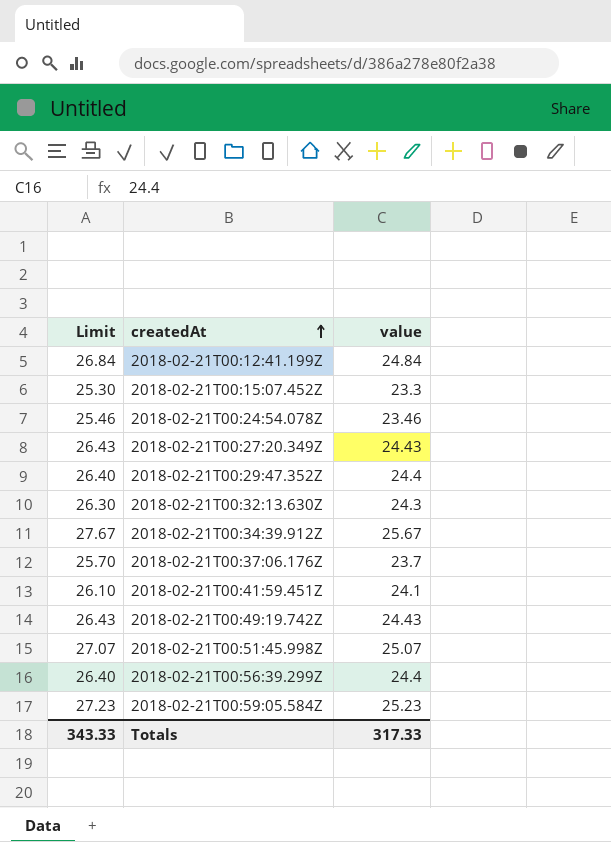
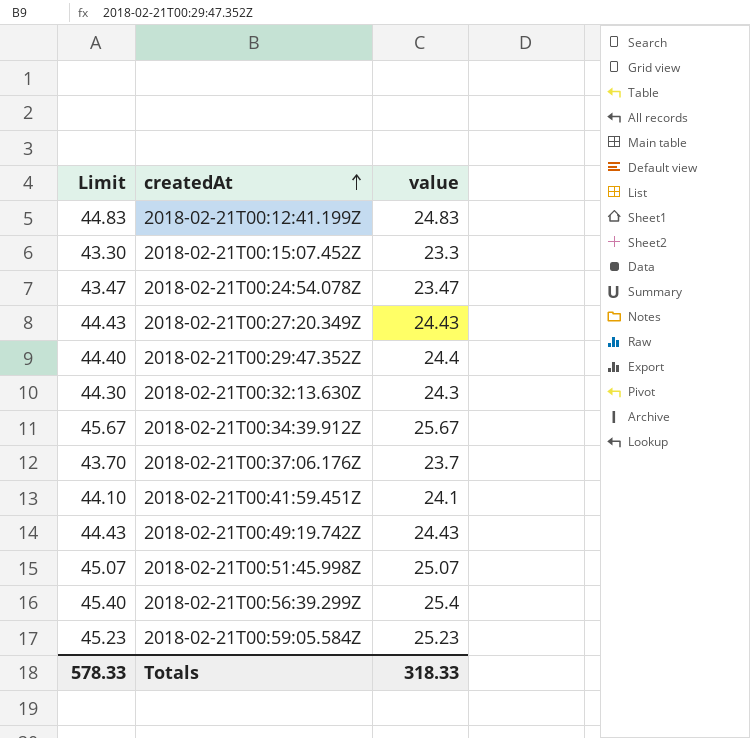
column Limit | formula: [value] + 2 -> [value] + 20
2018-02-21T00:12:41.199Z | value: 24.84 -> 24.83
2018-02-21T00:24:54.078Z | value: 23.46 -> 23.47
2018-02-21T00:56:39.299Z | value: 24.4 -> 25.4
Totals | Limit: 343.33 -> 578.33
Totals | value: 317.33 -> 318.33

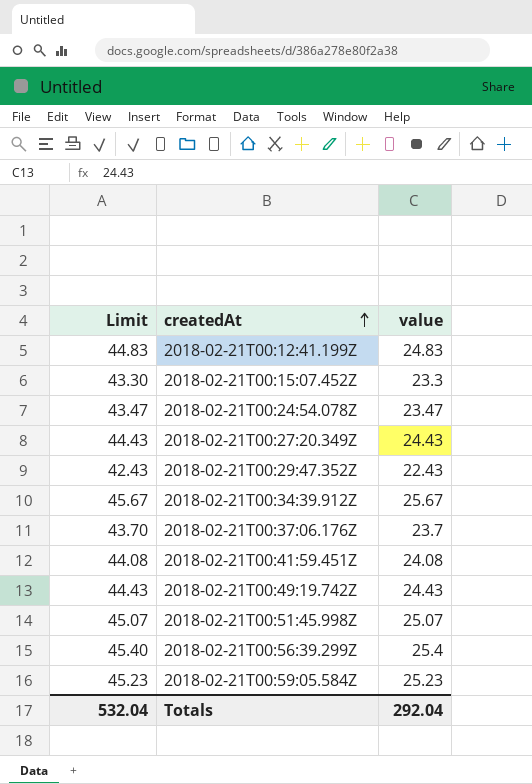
row 2018-02-21T00:32:13.630Z: 44.30 | 24.3 -> none
2018-02-21T00:29:47.352Z | Limit: 44.40 -> 42.43
2018-02-21T00:29:47.352Z | value: 24.4 -> 22.43
2018-02-21T00:41:59.451Z | Limit: 44.10 -> 44.08
2018-02-21T00:41:59.451Z | value: 24.1 -> 24.08
Totals | Limit: 578.33 -> 532.04
Totals | value: 318.33 -> 292.04

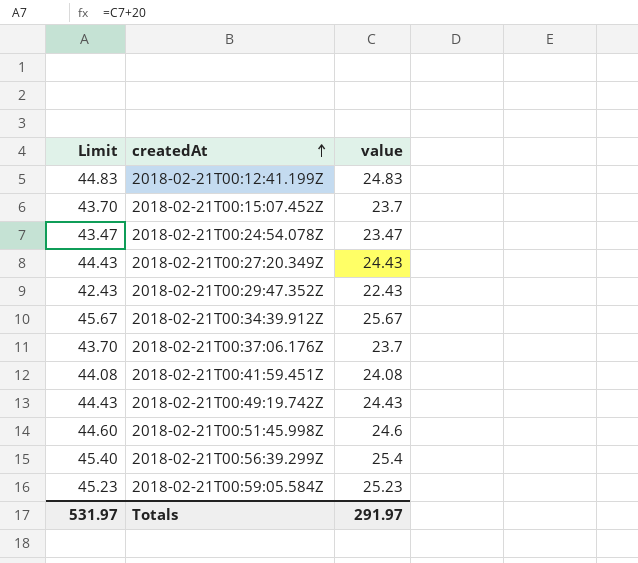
2018-02-21T00:15:07.452Z | Limit: 43.30 -> 43.70
2018-02-21T00:15:07.452Z | value: 23.3 -> 23.7
2018-02-21T00:51:45.998Z | Limit: 45.07 -> 44.60
2018-02-21T00:51:45.998Z | value: 25.07 -> 24.6
Totals | Limit: 532.04 -> 531.97
Totals | value: 292.04 -> 291.97

